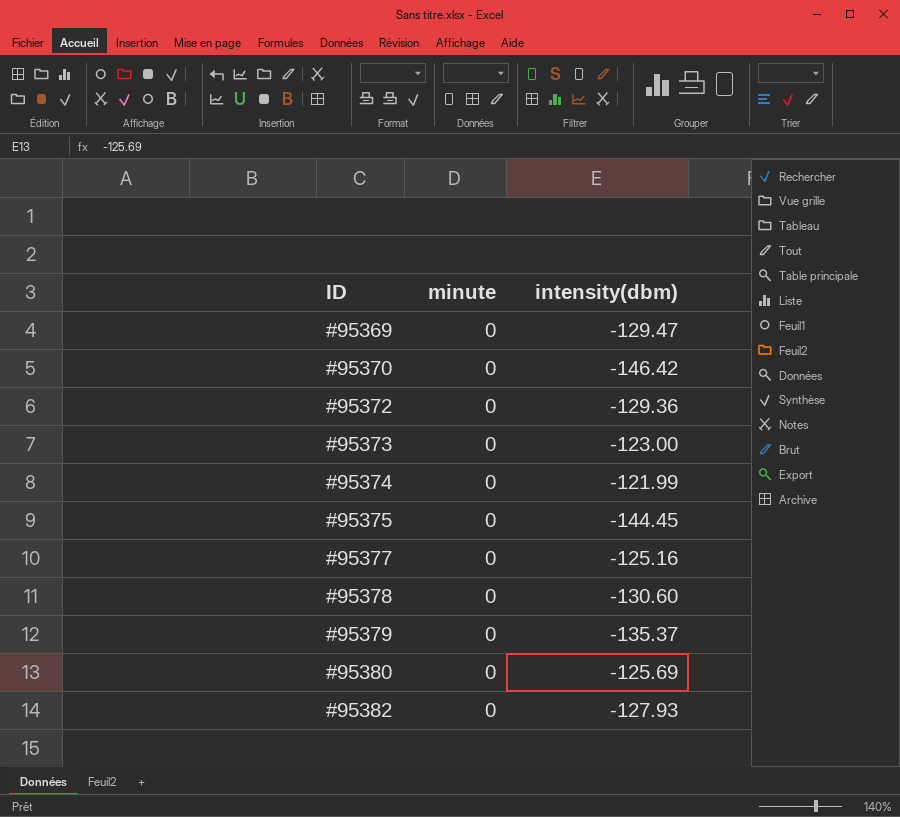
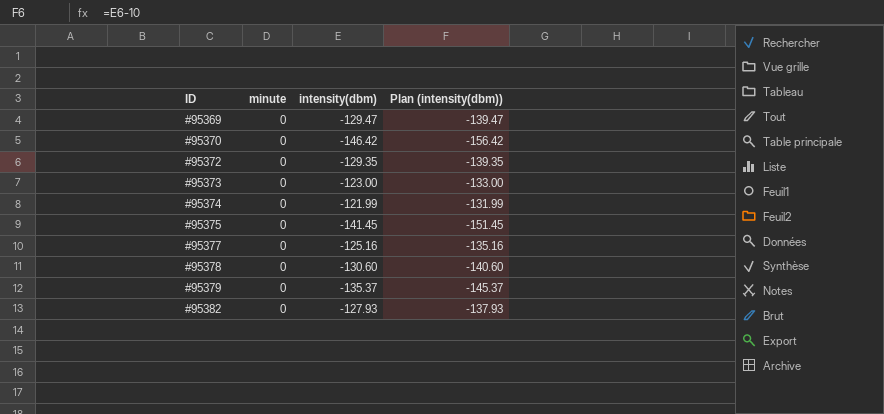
column Plan (intensity(dbm)) | formula: none -> [intensity(dbm)] - 10
row #95380: 0 | -125.69 -> none
#95372 | intensity(dbm): -129.36 -> -129.35
#95375 | intensity(dbm): -144.45 -> -141.45

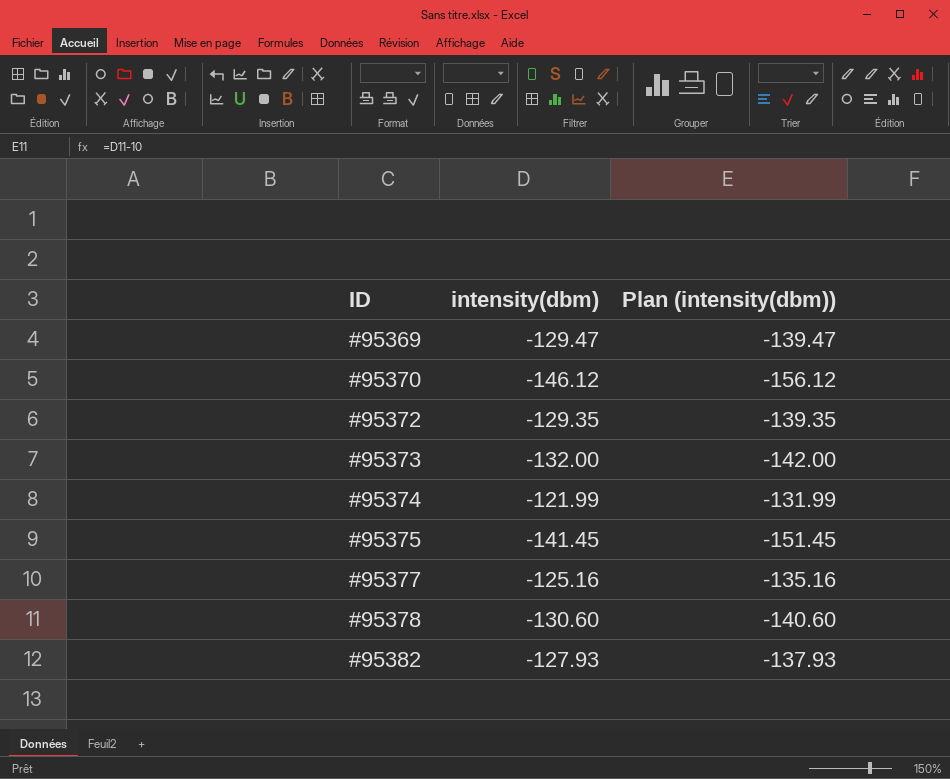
column minute | position: 2 -> none
row #95379: 0 | -135.37 | -145.37 -> none
#95370 | intensity(dbm): -146.42 -> -146.12
#95370 | Plan (intensity(dbm)): -156.42 -> -156.12
#95373 | intensity(dbm): -123.00 -> -132.00
#95373 | Plan (intensity(dbm)): -133.00 -> -142.00

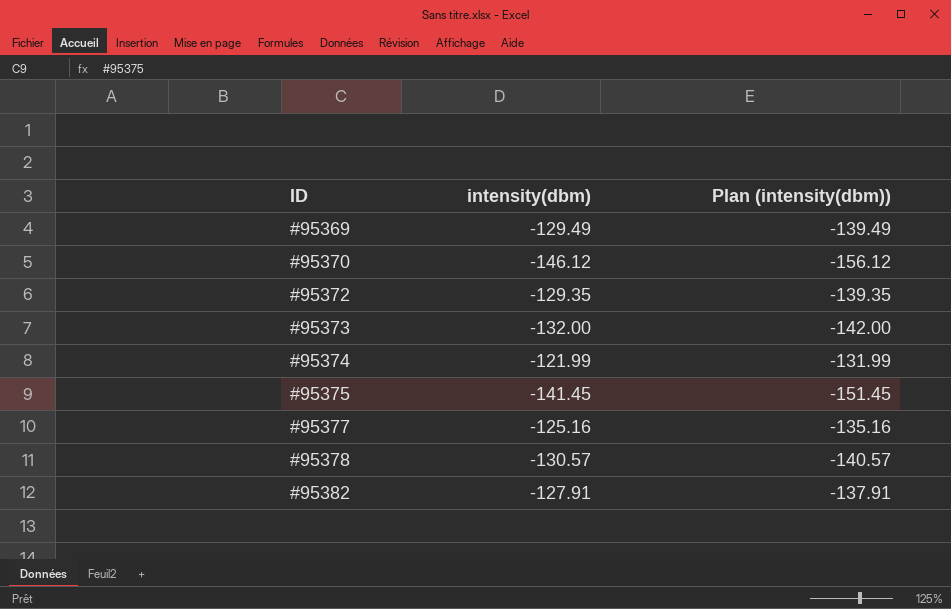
#95369 | intensity(dbm): -129.47 -> -129.49
#95369 | Plan (intensity(dbm)): -139.47 -> -139.49
#95378 | intensity(dbm): -130.60 -> -130.57
#95378 | Plan (intensity(dbm)): -140.60 -> -140.57
#95382 | intensity(dbm): -127.93 -> -127.91
#95382 | Plan (intensity(dbm)): -137.93 -> -137.91

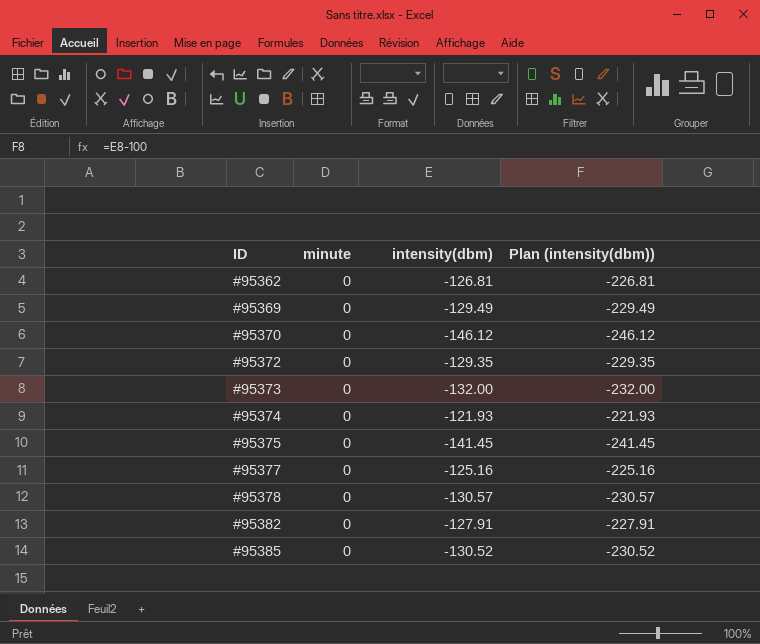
column minute | position: none -> 2
column Plan (intensity(dbm)) | formula: [intensity(dbm)] - 10 -> [intensity(dbm)] - 100
row #95362: none -> 0 | -126.81 | -226.81
#95374 | intensity(dbm): -121.99 -> -121.93
row #95385: none -> 0 | -130.52 | -230.52

